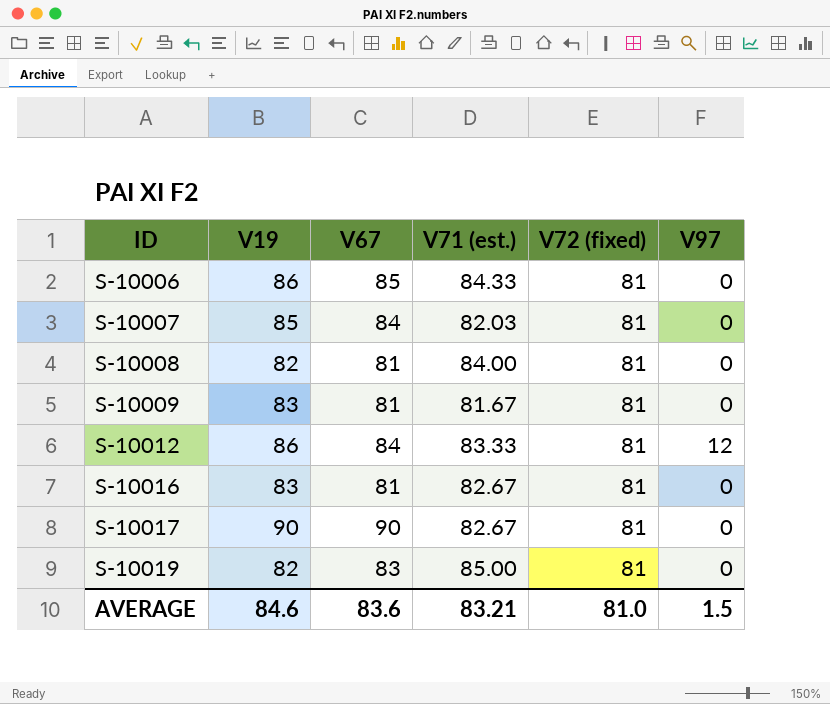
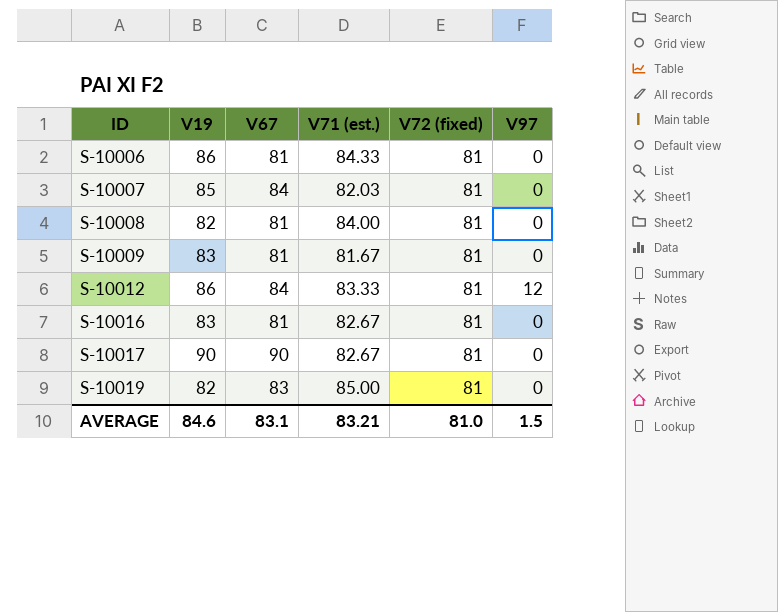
S-10006 | V67: 85 -> 81
AVERAGE | V67: 83.6 -> 83.1

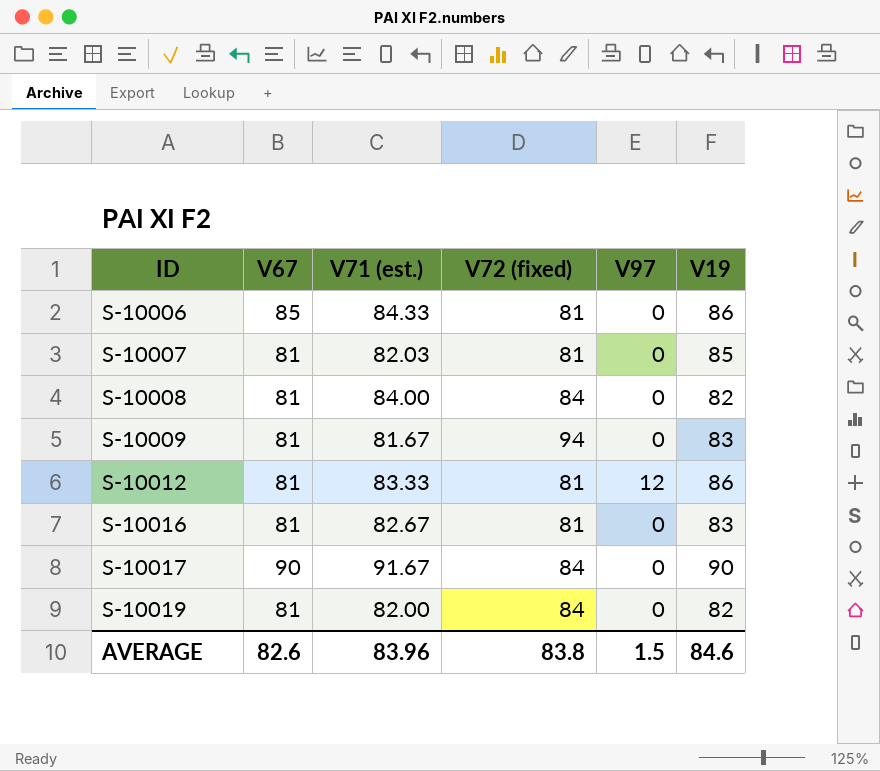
column V19 | position: 2 -> 6
S-10006 | V67: 81 -> 85
S-10007 | V67: 84 -> 81
S-10008 | V72 (fixed): 81 -> 84
S-10009 | V72 (fixed): 81 -> 94
S-10012 | V67: 84 -> 81
S-10017 | V71 (est.): 82.67 -> 91.67
S-10017 | V72 (fixed): 81 -> 84
S-10019 | V67: 83 -> 81
S-10019 | V71 (est.): 85.00 -> 82.00
S-10019 | V72 (fixed): 81 -> 84
AVERAGE | V67: 83.1 -> 82.6
AVERAGE | V71 (est.): 83.21 -> 83.96
AVERAGE | V72 (fixed): 81.0 -> 83.8

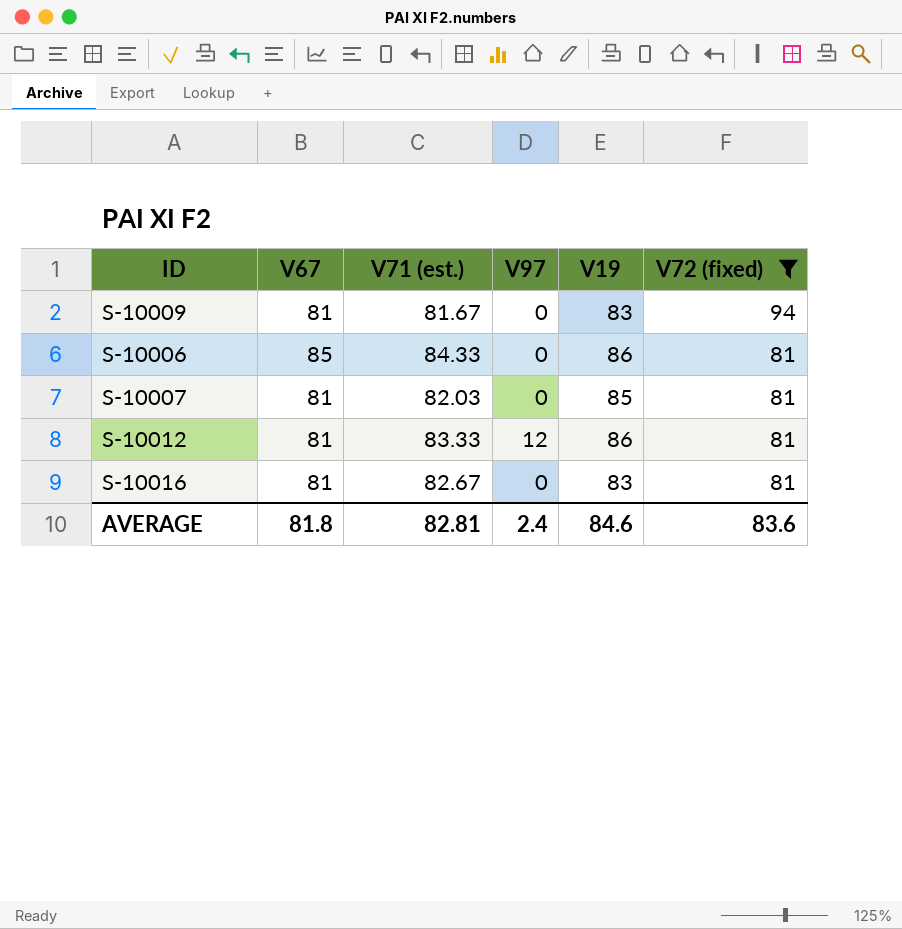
filter: none -> V72 (fixed) != 84
row order: ID ascending -> V72 (fixed) descending
column V72 (fixed) | position: 4 -> 6
AVERAGE | V67: 82.6 -> 81.8
AVERAGE | V71 (est.): 83.96 -> 82.81
AVERAGE | V97: 1.5 -> 2.4
AVERAGE | V72 (fixed): 83.8 -> 83.6

